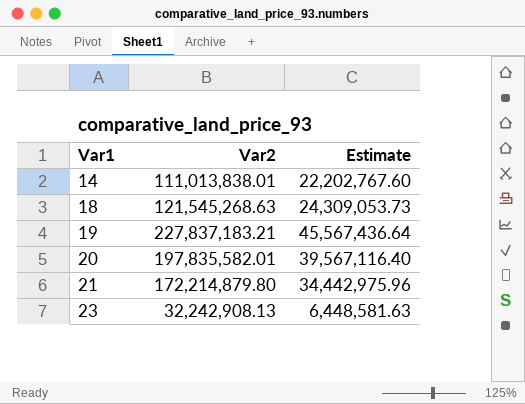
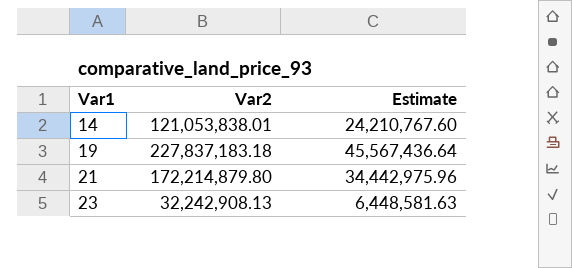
row 18: 121,545,268.63 | 24,309,053.73 -> none
row 20: 197,835,582.01 | 39,567,116.40 -> none
14 | Var2: 111,013,838.01 -> 121,053,838.01
14 | Estimate: 22,202,767.60 -> 24,210,767.60
19 | Var2: 227,837,183.21 -> 227,837,183.18

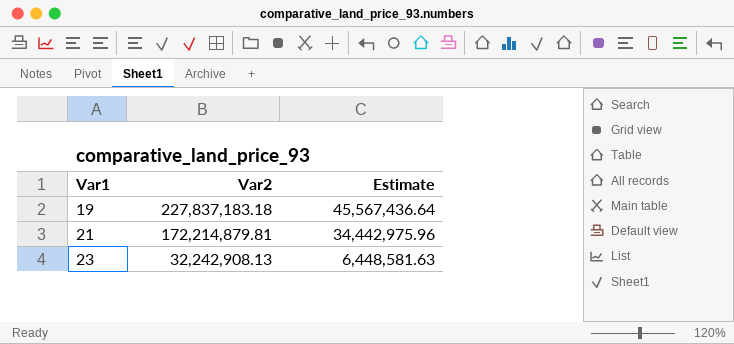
row 14: 121,053,838.01 | 24,210,767.60 -> none
21 | Var2: 172,214,879.80 -> 172,214,879.81

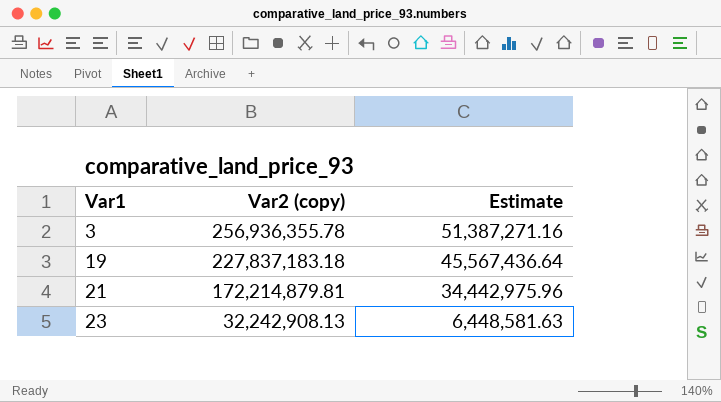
column name: Var2 -> Var2 (copy)
row 3: none -> 256,936,355.78 | 51,387,271.16

